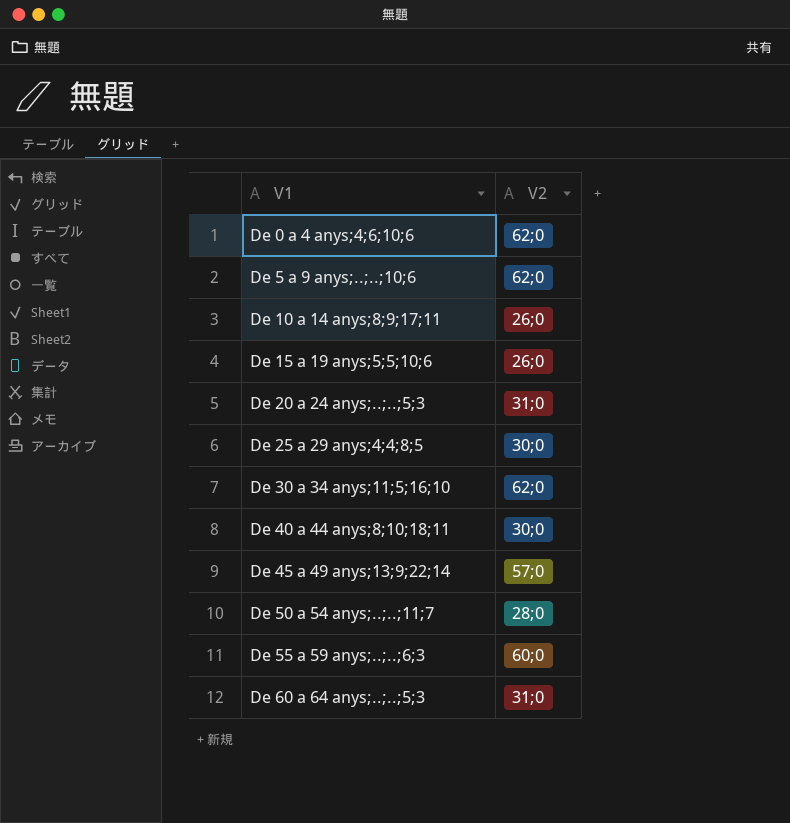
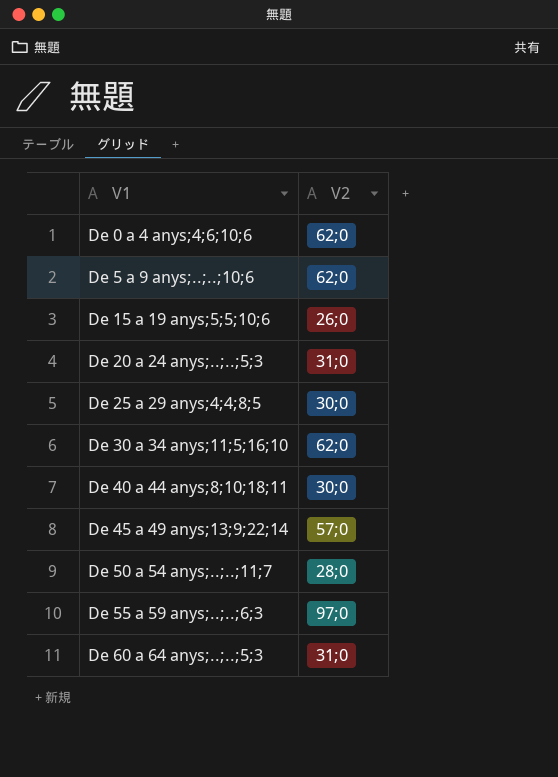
row De 10 a 14 anys;8;9;17;11: 26;0 -> none
De 55 a 59 anys;..;..;6;3 | V2: 60;0 -> 97;0

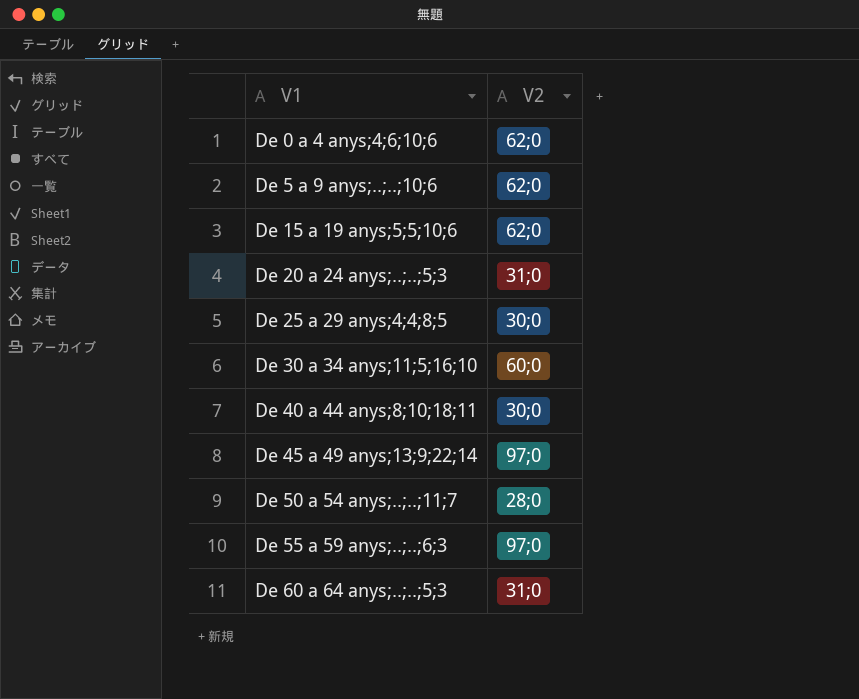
De 15 a 19 anys;5;5;10;6 | V2: 26;0 -> 62;0
De 30 a 34 anys;11;5;16;10 | V2: 62;0 -> 60;0
De 45 a 49 anys;13;9;22;14 | V2: 57;0 -> 97;0

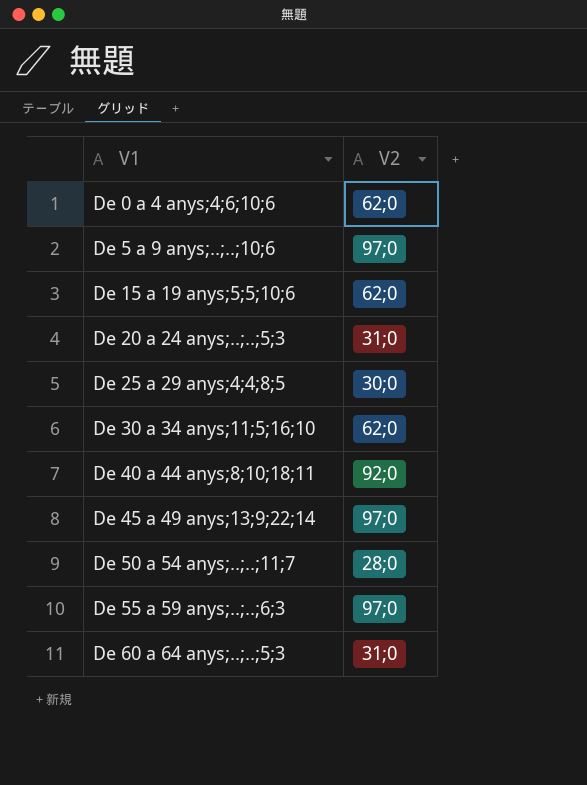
De 5 a 9 anys;..;..;10;6 | V2: 62;0 -> 97;0
De 30 a 34 anys;11;5;16;10 | V2: 60;0 -> 62;0
De 40 a 44 anys;8;10;18;11 | V2: 30;0 -> 92;0

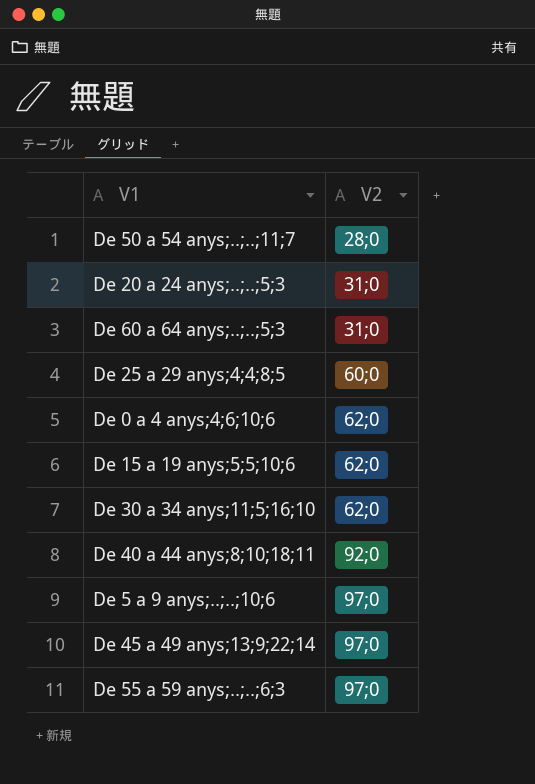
row order: V1 ascending -> V2 ascending
De 25 a 29 anys;4;4;8;5 | V2: 30;0 -> 60;0

